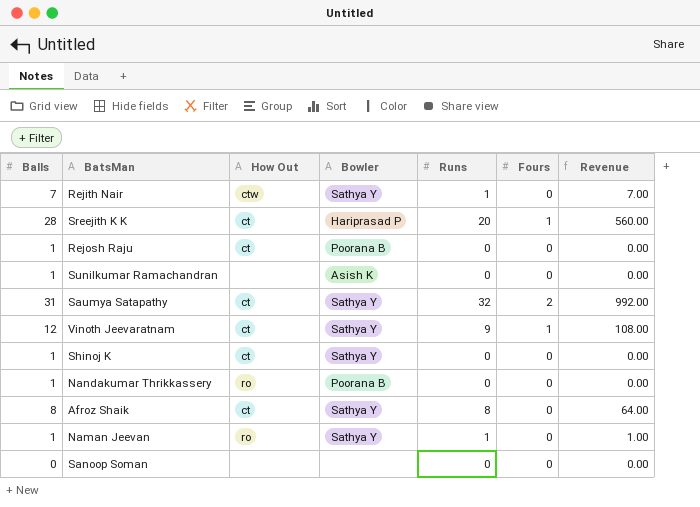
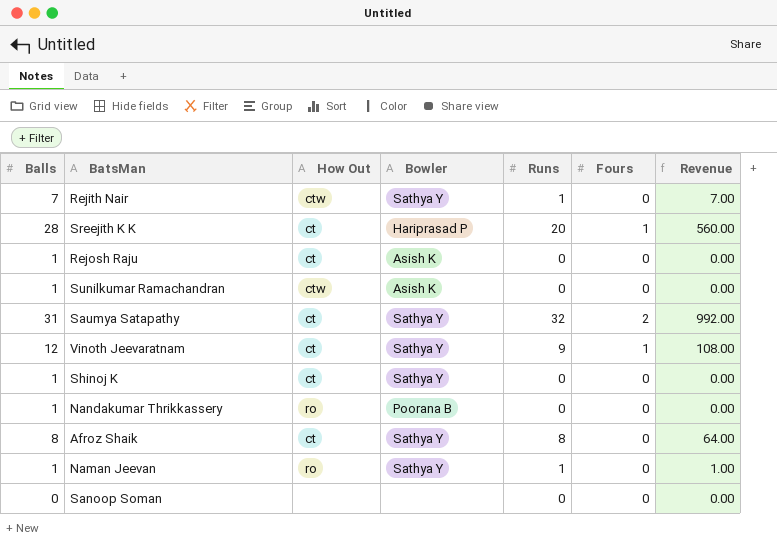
Rejosh Raju | Bowler: Poorana B -> Asish K
Sunilkumar Ramachandran | How Out: none -> ctw

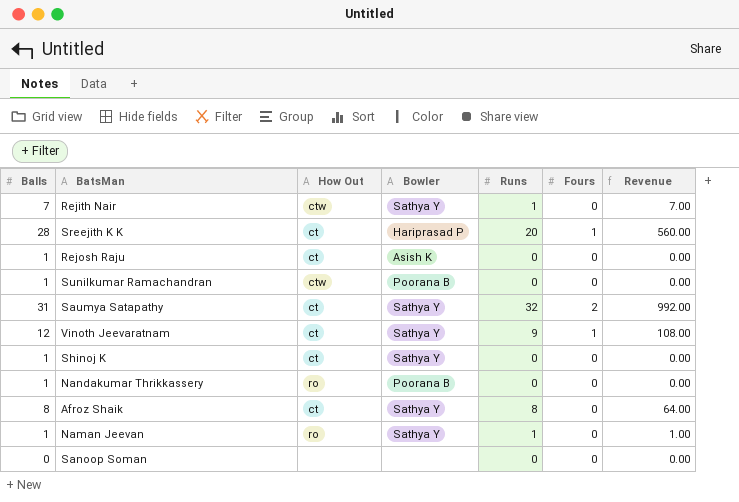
Sunilkumar Ramachandran | Bowler: Asish K -> Poorana B

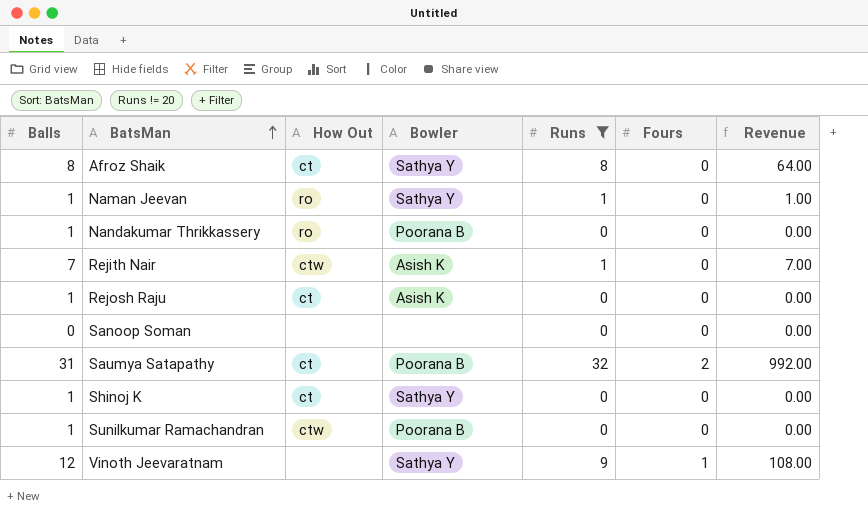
filter: none -> Runs != 20
row order: none -> BatsMan ascending
Rejith Nair | Bowler: Sathya Y -> Asish K
Saumya Satapathy | Bowler: Sathya Y -> Poorana B
Vinoth Jeevaratnam | How Out: ct -> none

